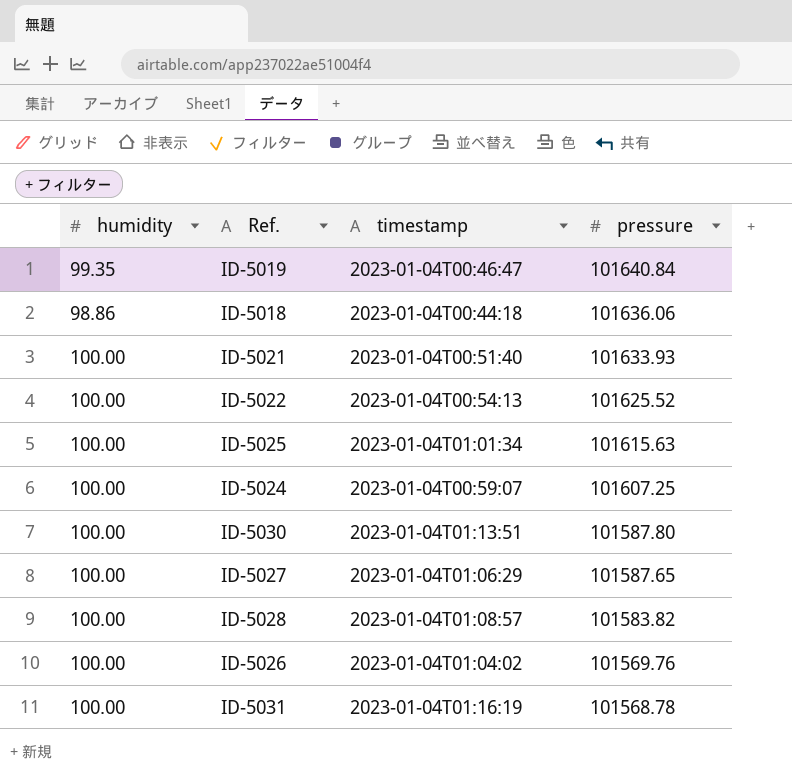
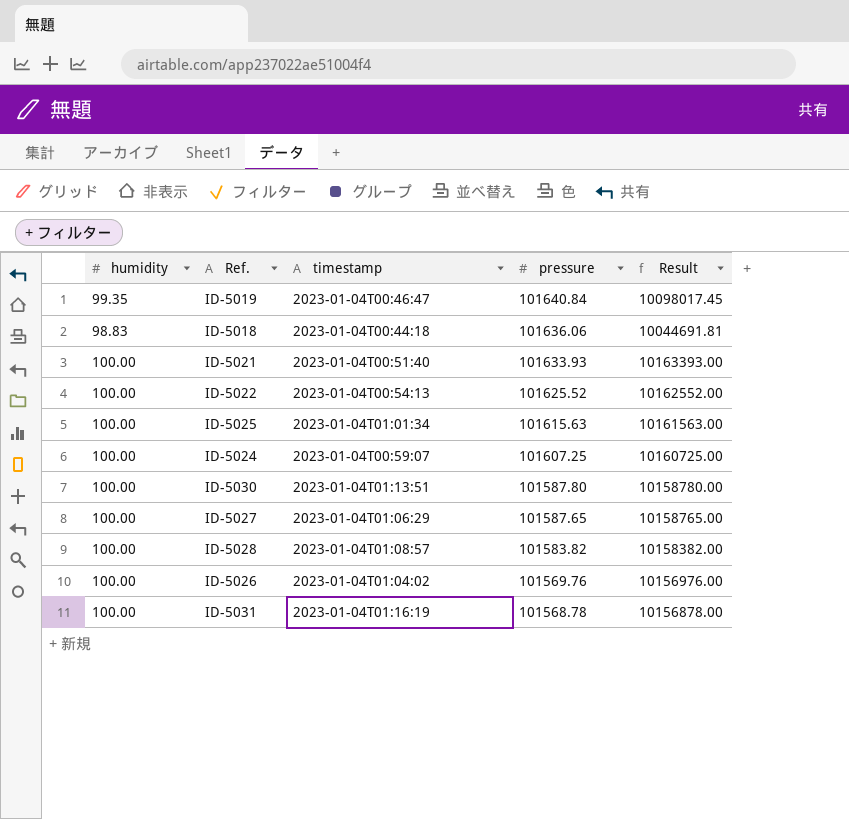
column Result | formula: none -> [humidity] * [pressure]
ID-5018 | humidity: 98.86 -> 98.83

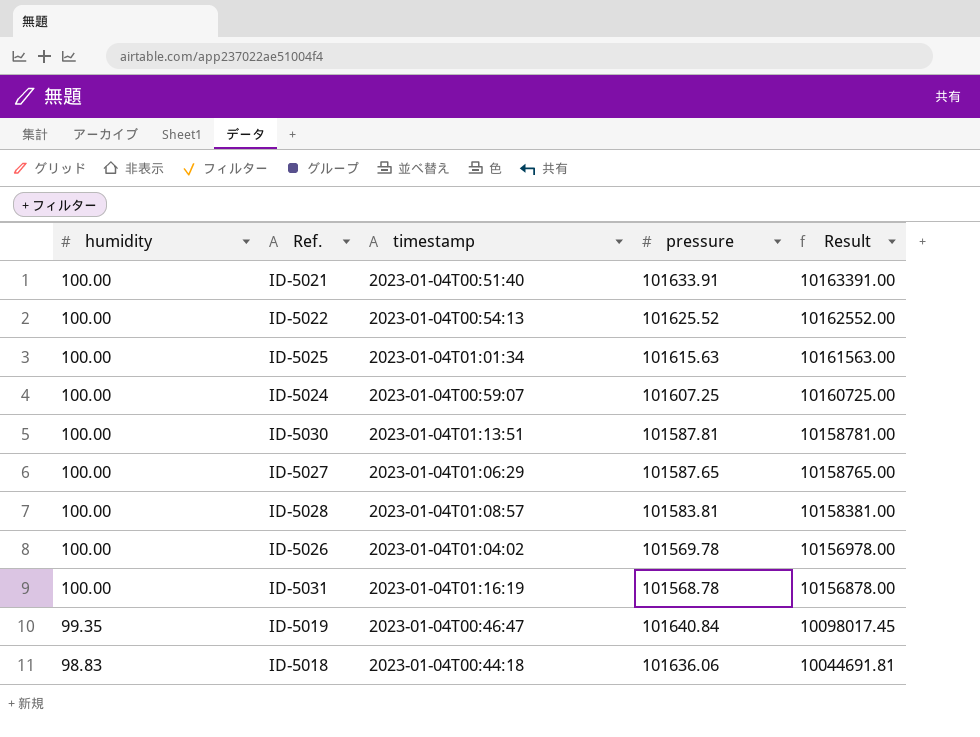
row order: pressure descending -> humidity descending
ID-5021 | pressure: 101633.93 -> 101633.91
ID-5021 | Result: 10163393.00 -> 10163391.00
ID-5030 | pressure: 101587.80 -> 101587.81
ID-5030 | Result: 10158780.00 -> 10158781.00
ID-5028 | pressure: 101583.82 -> 101583.81
ID-5028 | Result: 10158382.00 -> 10158381.00
ID-5026 | pressure: 101569.76 -> 101569.78
ID-5026 | Result: 10156976.00 -> 10156978.00

